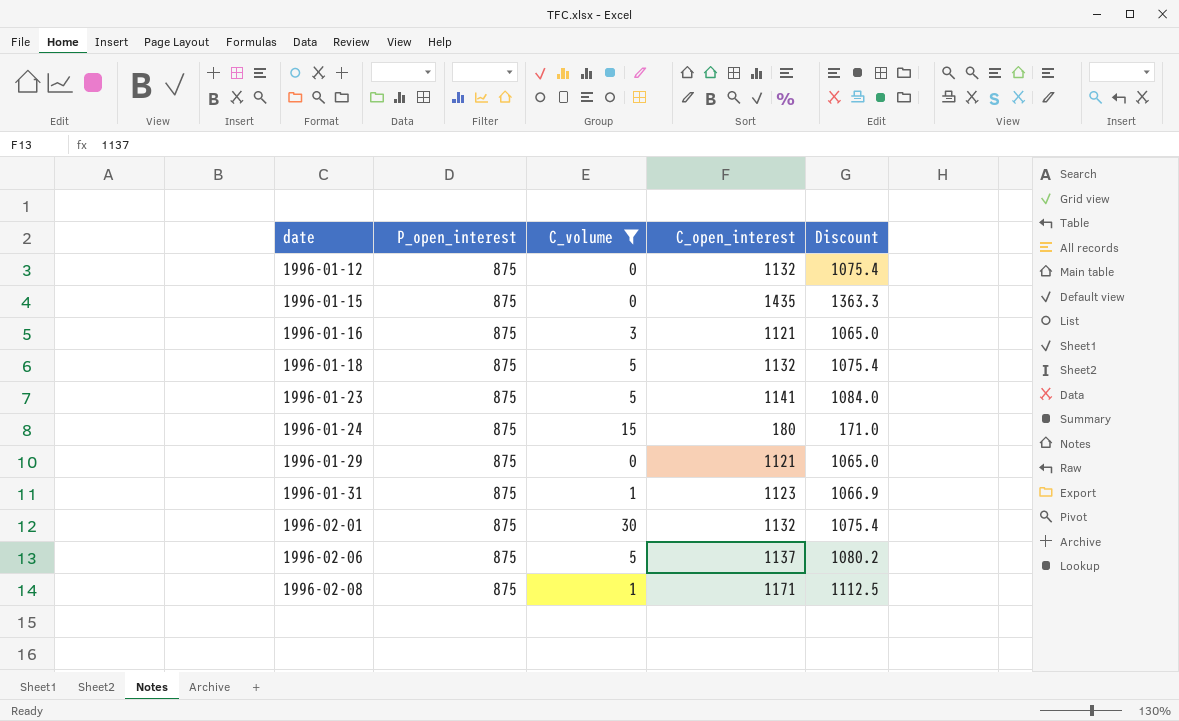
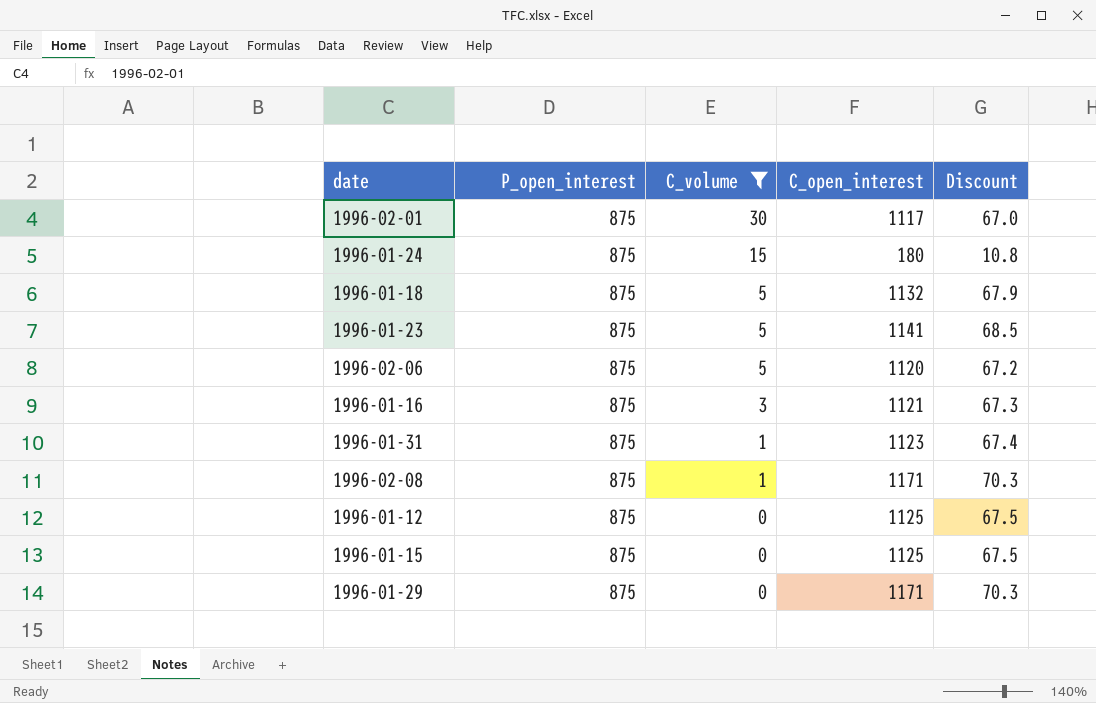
row order: date ascending -> C_volume descending
column Discount | formula: [C_open_interest] * 0.95 -> [C_open_interest] * 0.06
1996-02-01 | C_open_interest: 1132 -> 1117
1996-02-06 | C_open_interest: 1137 -> 1120
1996-01-12 | C_open_interest: 1132 -> 1125
1996-01-15 | C_open_interest: 1435 -> 1125
1996-01-29 | C_open_interest: 1121 -> 1171

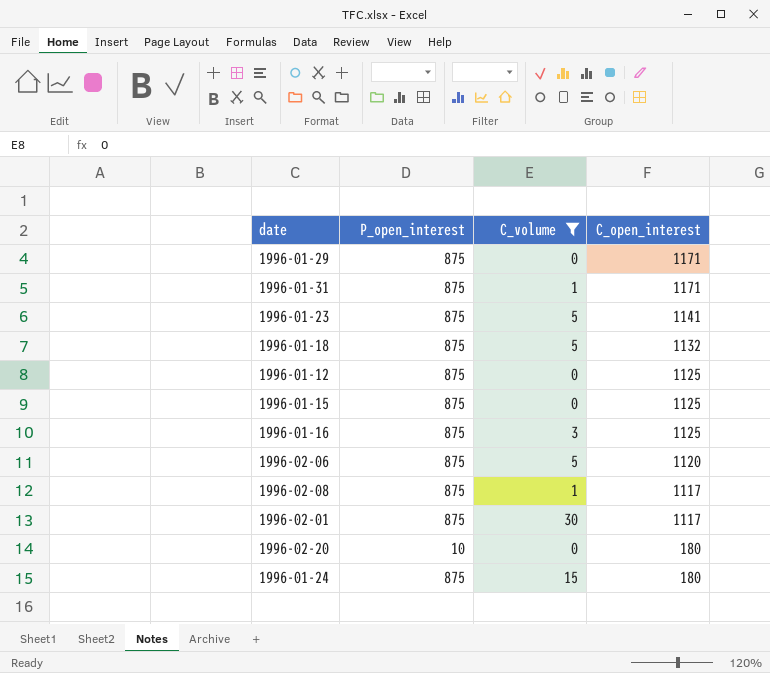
row order: C_volume descending -> C_open_interest descending
column Discount | formula: [C_open_interest] * 0.06 -> none
1996-01-31 | C_open_interest: 1123 -> 1171
1996-01-16 | C_open_interest: 1121 -> 1125
1996-02-08 | C_open_interest: 1171 -> 1117
row 1996-02-20: none -> 10 | 0 | 180

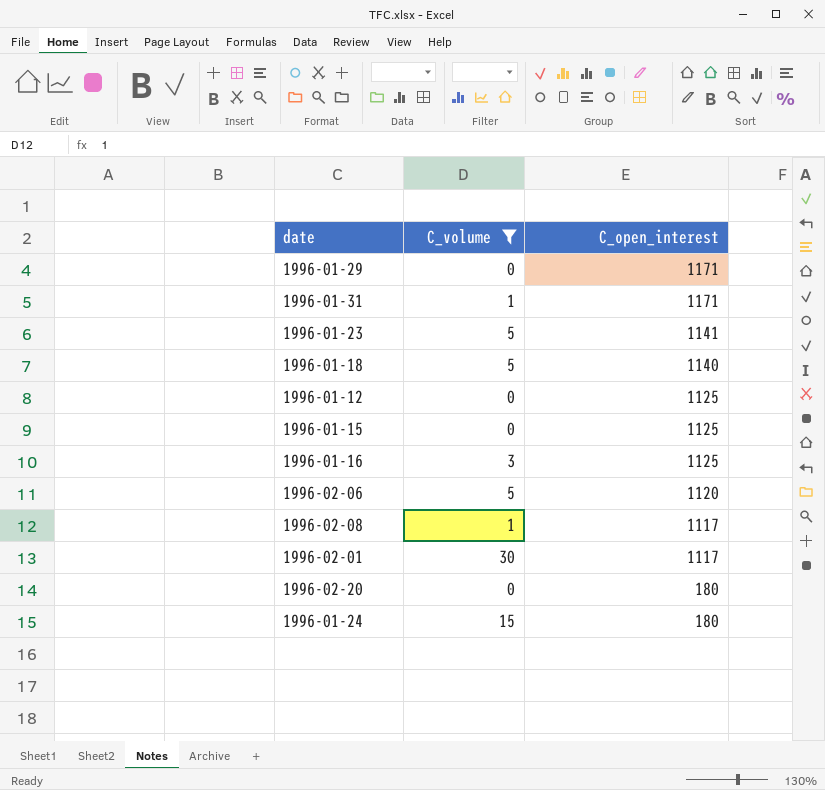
column P_open_interest | position: 2 -> none
1996-01-18 | C_open_interest: 1132 -> 1140

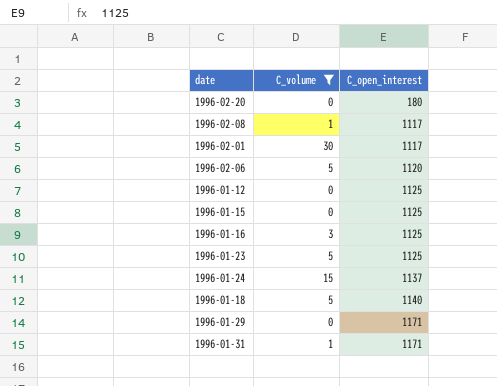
row order: C_open_interest descending -> C_open_interest ascending
1996-01-23 | C_open_interest: 1141 -> 1125
1996-01-24 | C_open_interest: 180 -> 1137

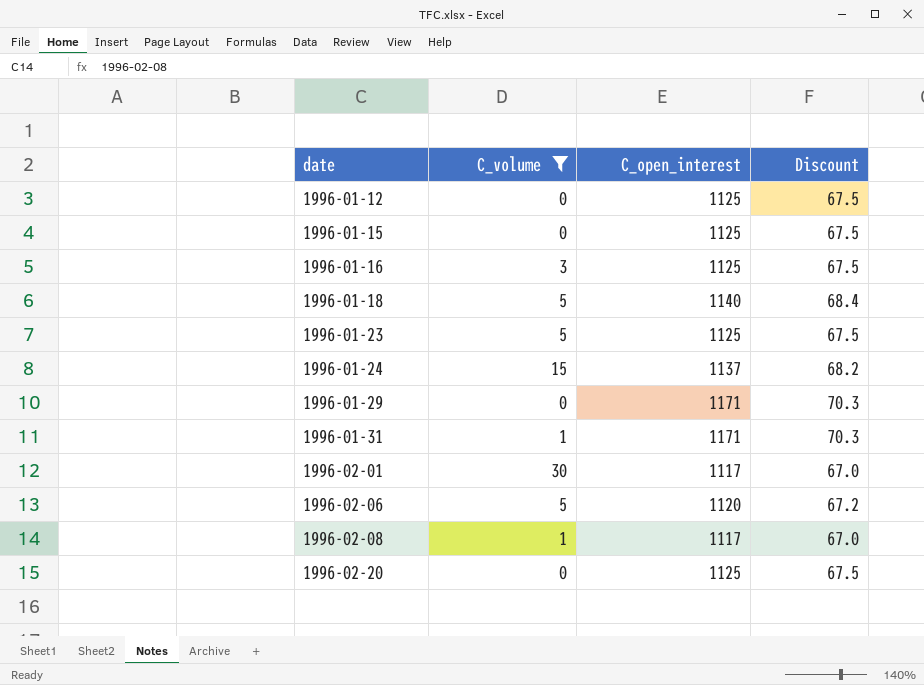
row order: C_open_interest ascending -> date ascending
column Discount | formula: none -> [C_open_interest] * 0.06
1996-02-20 | C_open_interest: 180 -> 1125

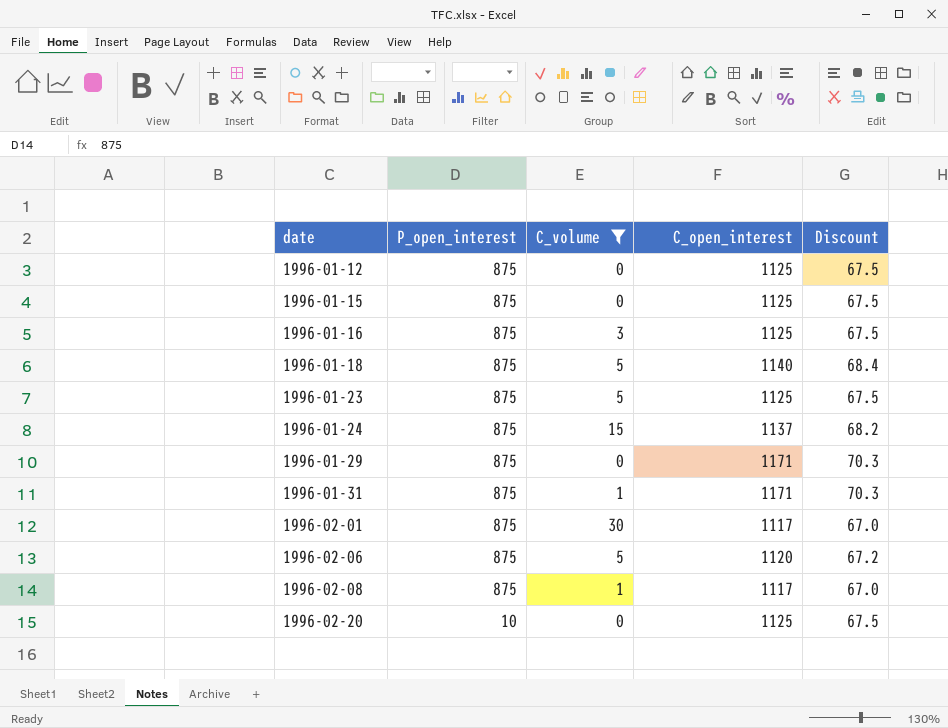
column P_open_interest | position: none -> 2

